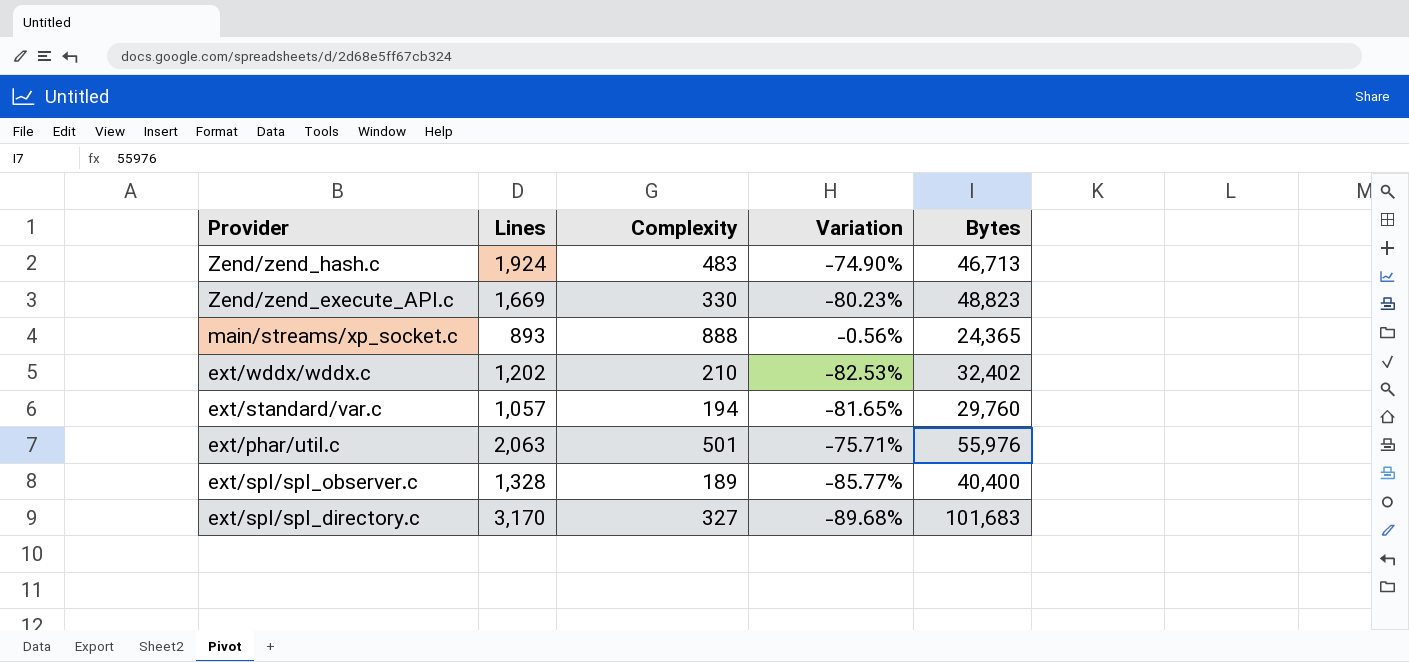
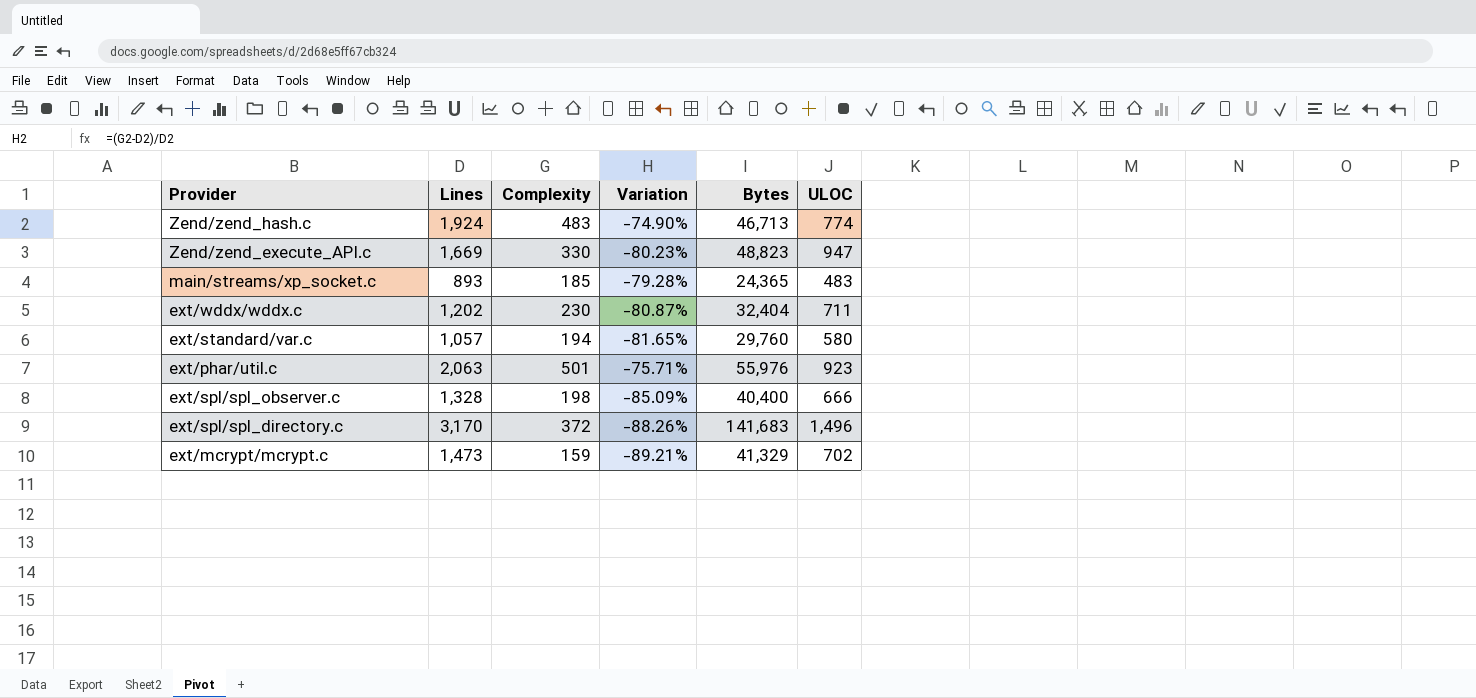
column ULOC | position: none -> 6
main/streams/xp_socket.c | Complexity: 888 -> 185
main/streams/xp_socket.c | Variation: -0.56% -> -79.28%
ext/wddx/wddx.c | Complexity: 210 -> 230
ext/wddx/wddx.c | Variation: -82.53% -> -80.87%
ext/wddx/wddx.c | Bytes: 32,402 -> 32,404
ext/spl/spl_observer.c | Complexity: 189 -> 198
ext/spl/spl_observer.c | Variation: -85.77% -> -85.09%
ext/spl/spl_directory.c | Complexity: 327 -> 372
ext/spl/spl_directory.c | Variation: -89.68% -> -88.26%
ext/spl/spl_directory.c | Bytes: 101,683 -> 141,683
row ext/mcrypt/mcrypt.c: none -> 1,473 | 159 | -89.21% | 41,329 | 702

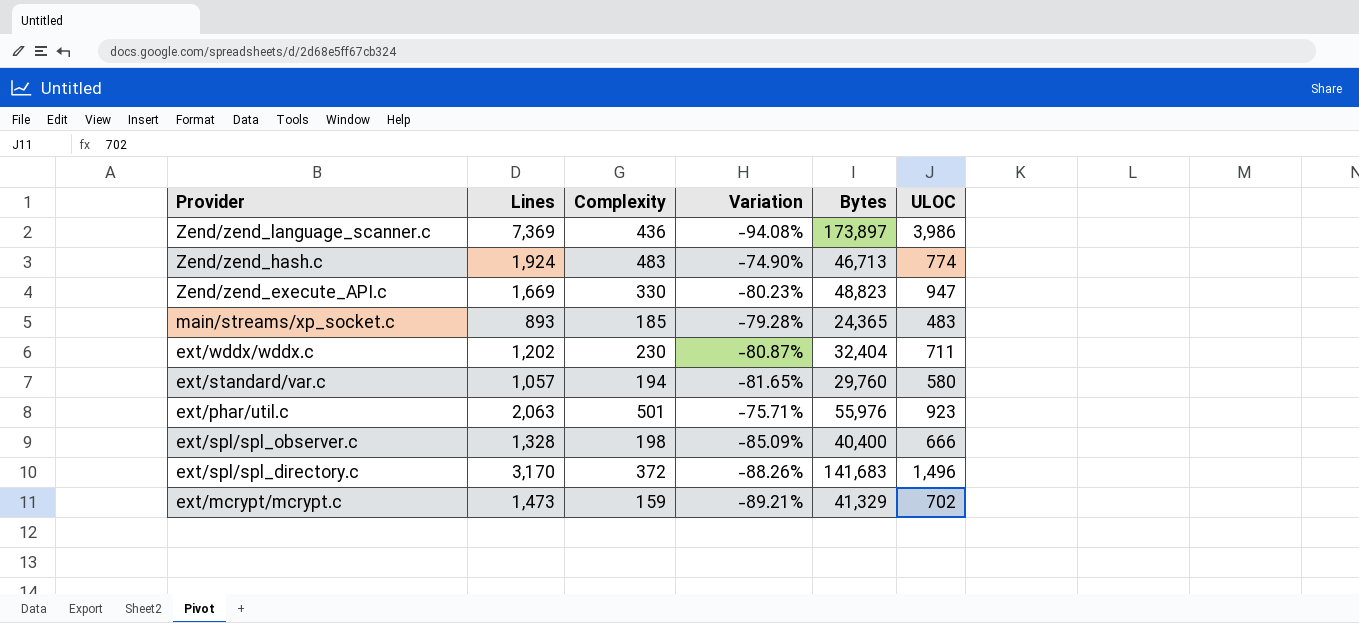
row Zend/zend_language_scanner.c: none -> 7,369 | 436 | -94.08% | 173,897 | 3,986

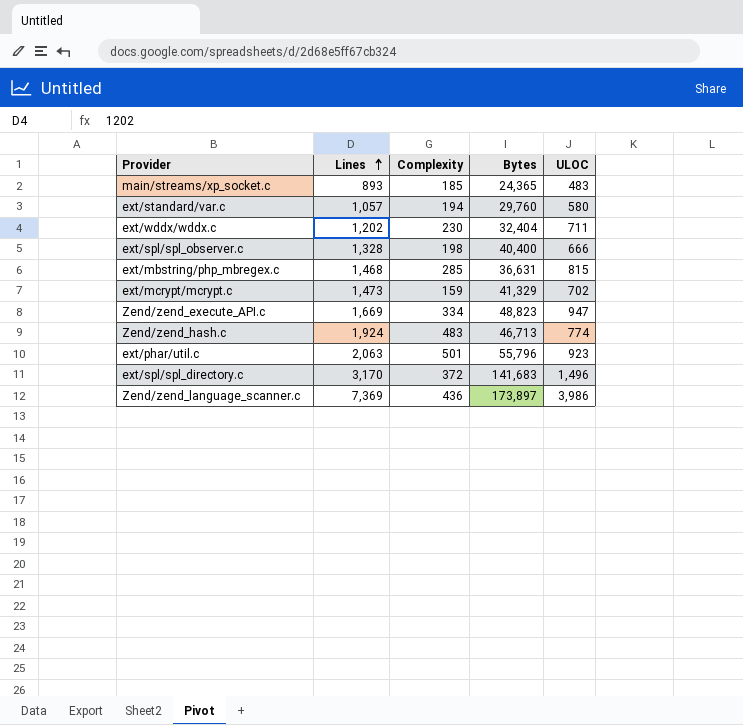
row order: none -> Lines ascending
column Variation | formula: ([Complexity] - [Lines]) / [Lines] -> none
row ext/mbstring/php_mbregex.c: none -> 1,468 | 285 | 36,631 | 815
Zend/zend_execute_API.c | Complexity: 330 -> 334
ext/phar/util.c | Bytes: 55,976 -> 55,796

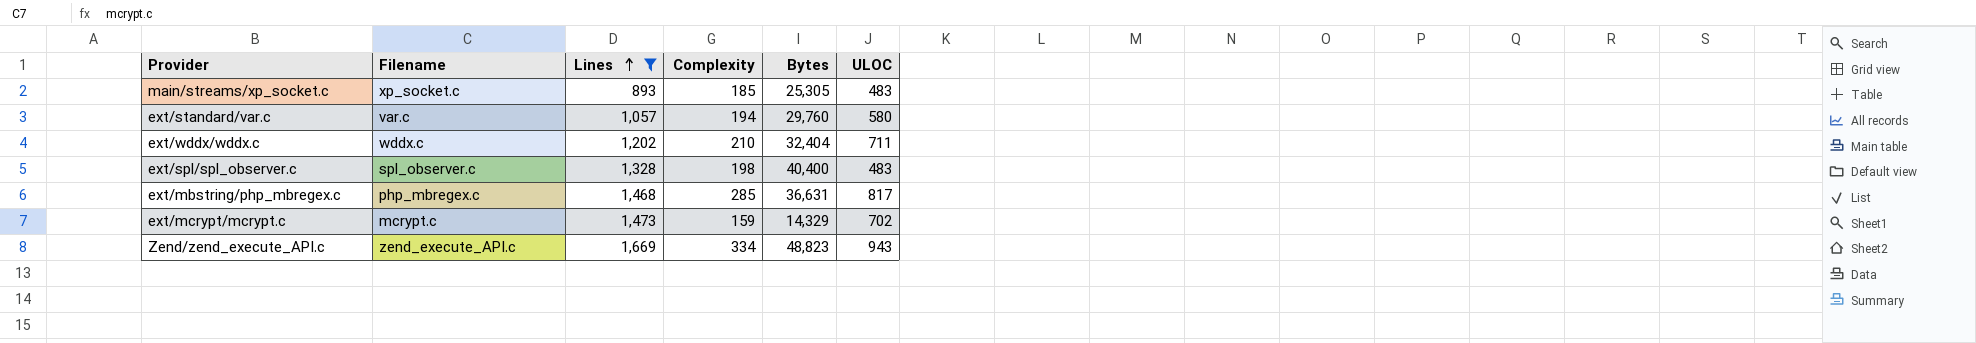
filter: none -> Lines <= 1,669
column Filename | position: none -> 2
main/streams/xp_socket.c | Bytes: 24,365 -> 25,305
ext/wddx/wddx.c | Complexity: 230 -> 210
ext/spl/spl_observer.c | ULOC: 666 -> 483
ext/mbstring/php_mbregex.c | ULOC: 815 -> 817
ext/mcrypt/mcrypt.c | Bytes: 41,329 -> 14,329
Zend/zend_execute_API.c | ULOC: 947 -> 943

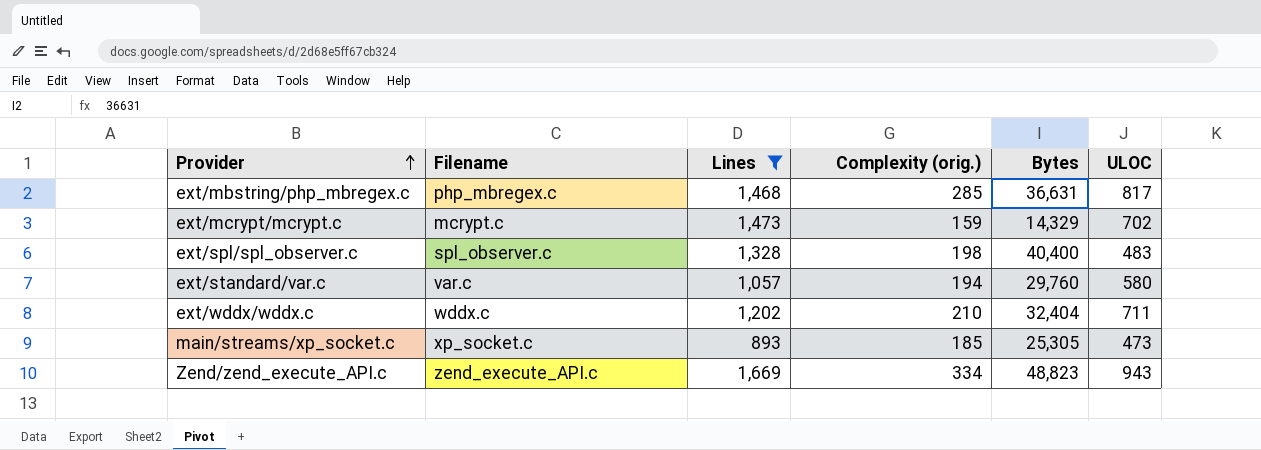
row order: Lines ascending -> Provider ascending
column name: Complexity -> Complexity (orig.)
main/streams/xp_socket.c | ULOC: 483 -> 473

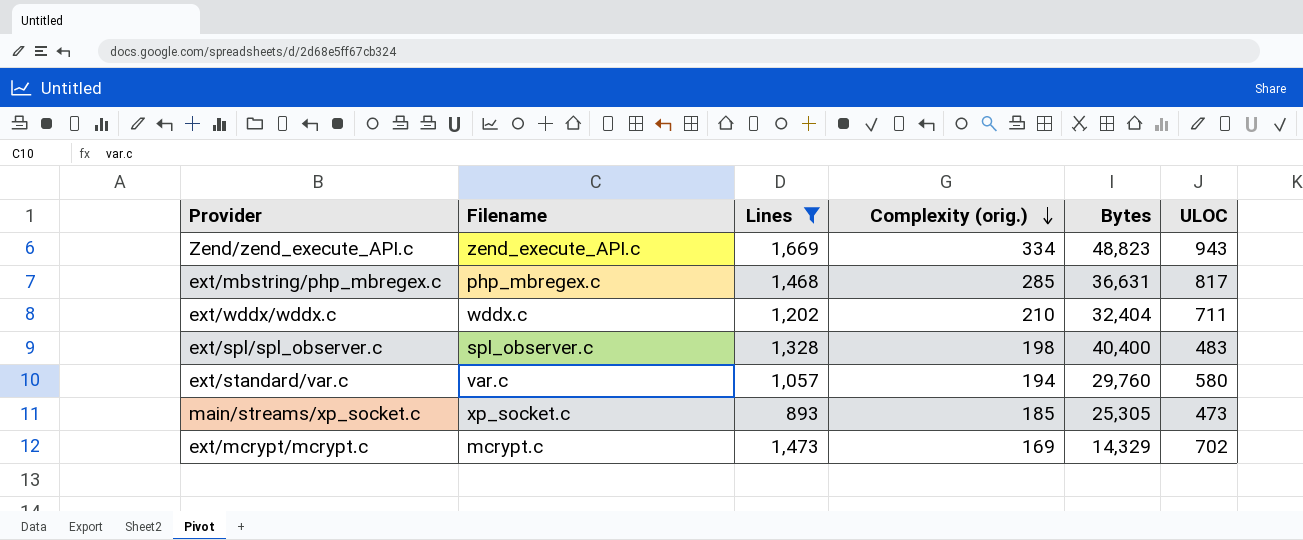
row order: Provider ascending -> Complexity (orig.) descending
ext/mcrypt/mcrypt.c | Complexity (orig.): 159 -> 169

